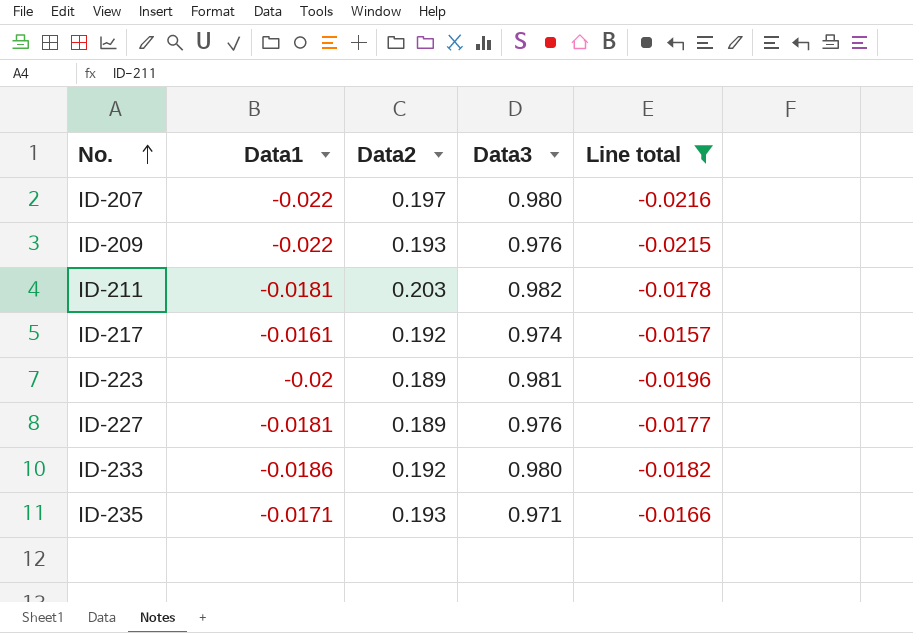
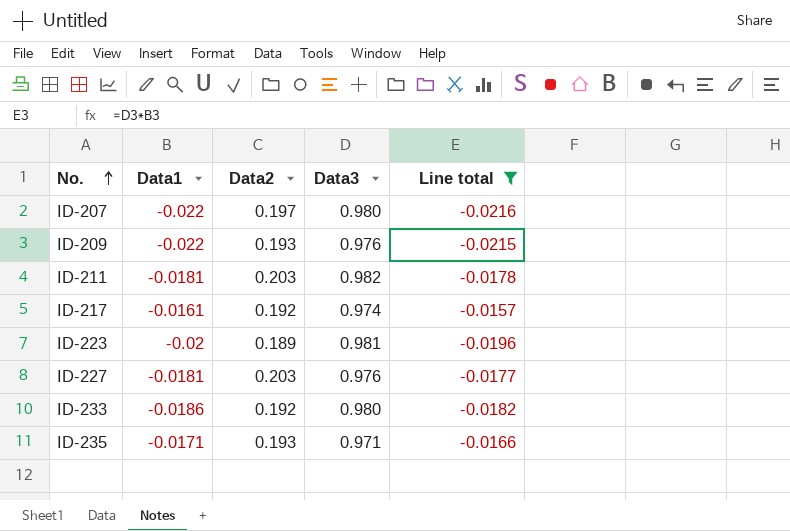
ID-227 | Data2: 0.189 -> 0.203

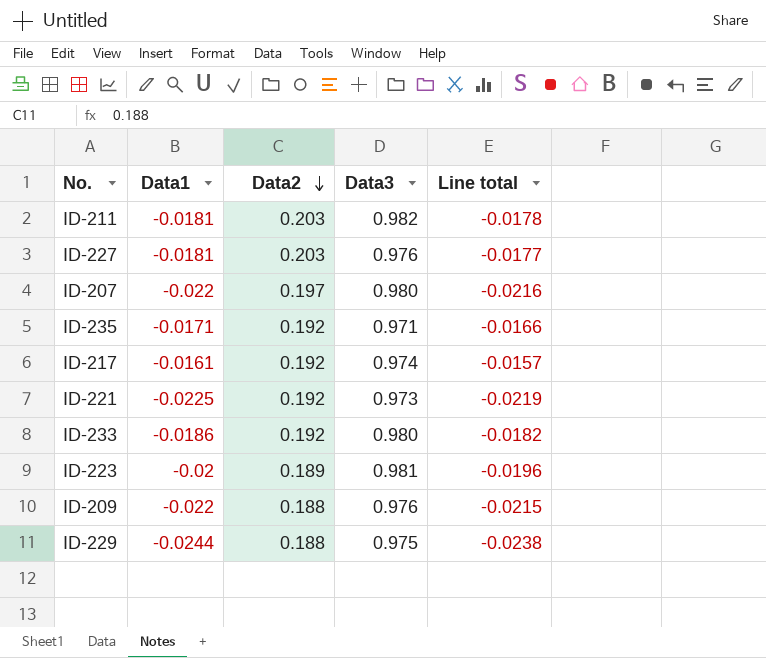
filter: Line total >= -0.0216 -> none
row order: No. ascending -> Data2 descending
ID-235 | Data2: 0.193 -> 0.192
ID-209 | Data2: 0.193 -> 0.188

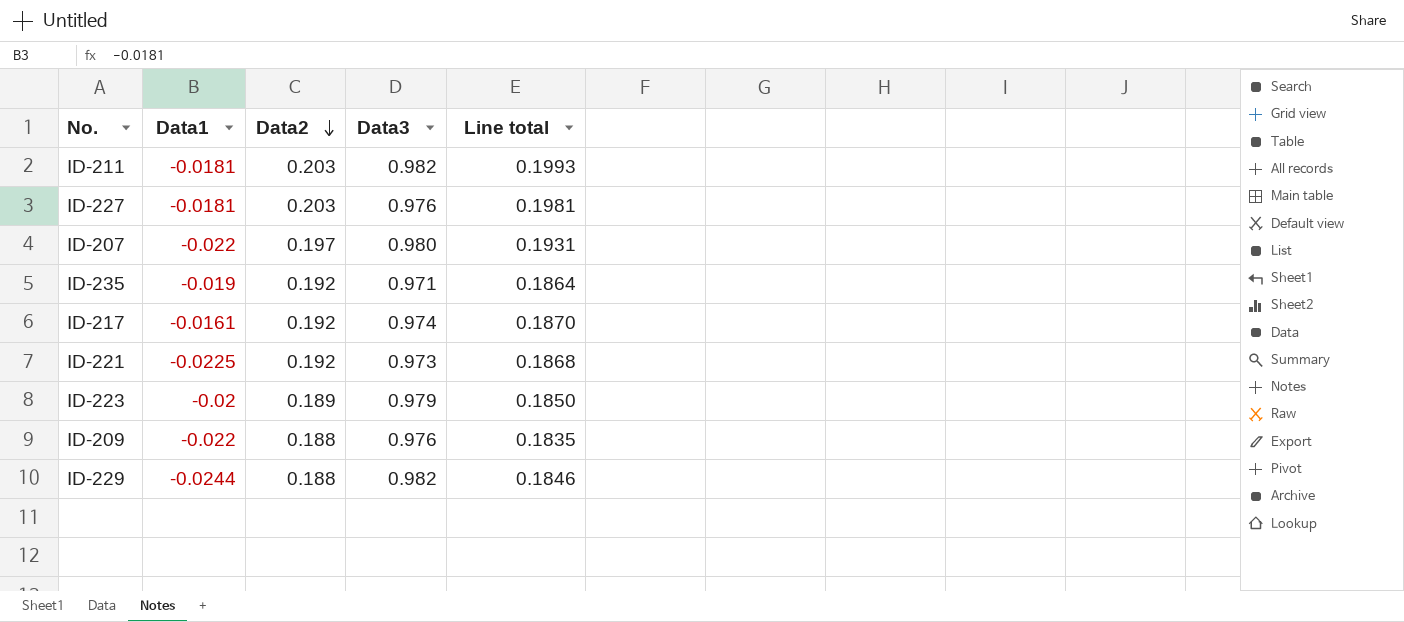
column Line total | formula: [Data1] * [Data3] -> [Data2] * [Data3]
row ID-233: -0.0186 | 0.192 | 0.980 | -0.0182 -> none
ID-235 | Data1: -0.0171 -> -0.019
ID-223 | Data3: 0.981 -> 0.979
ID-229 | Data3: 0.975 -> 0.982

